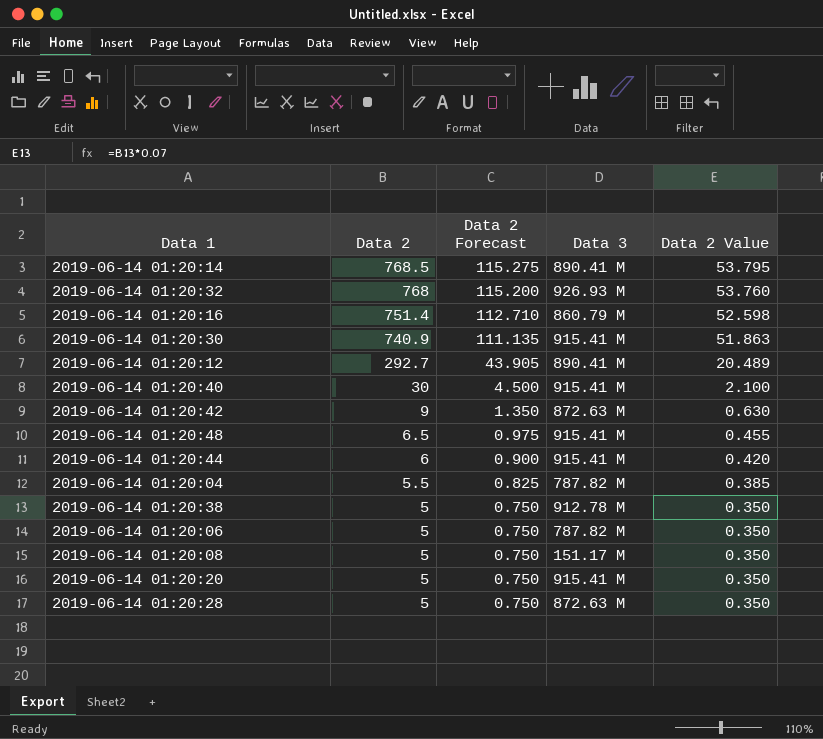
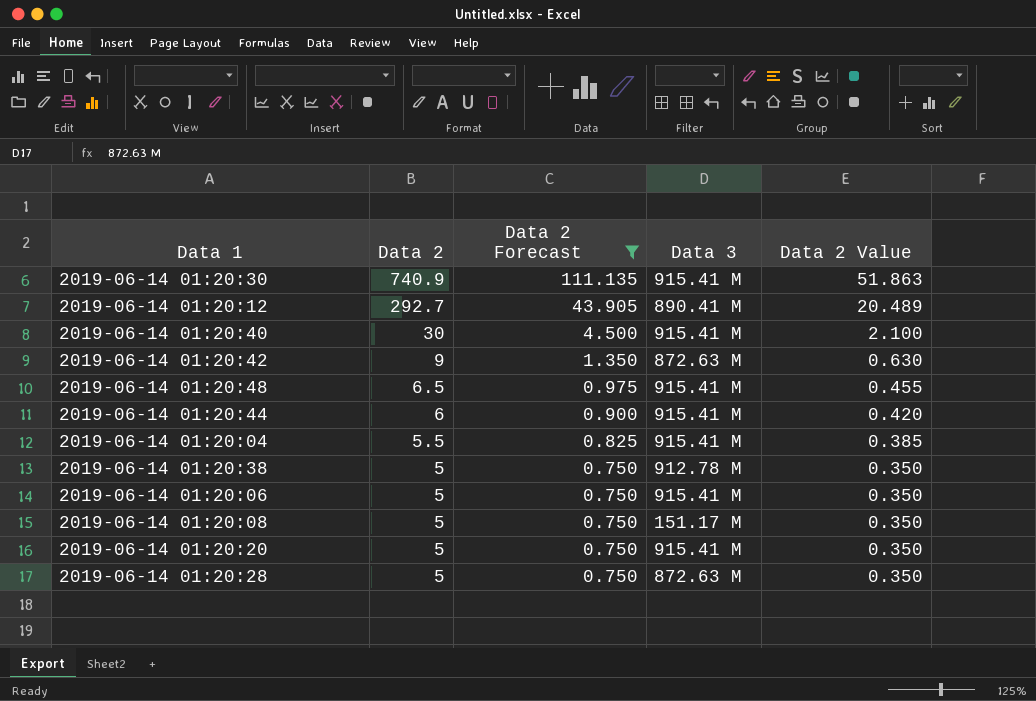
filter: none -> Data 2 Forecast <= 111.135
2019-06-14 01:20:04 | Data 3: 787.82 M -> 915.41 M
2019-06-14 01:20:06 | Data 3: 787.82 M -> 915.41 M

